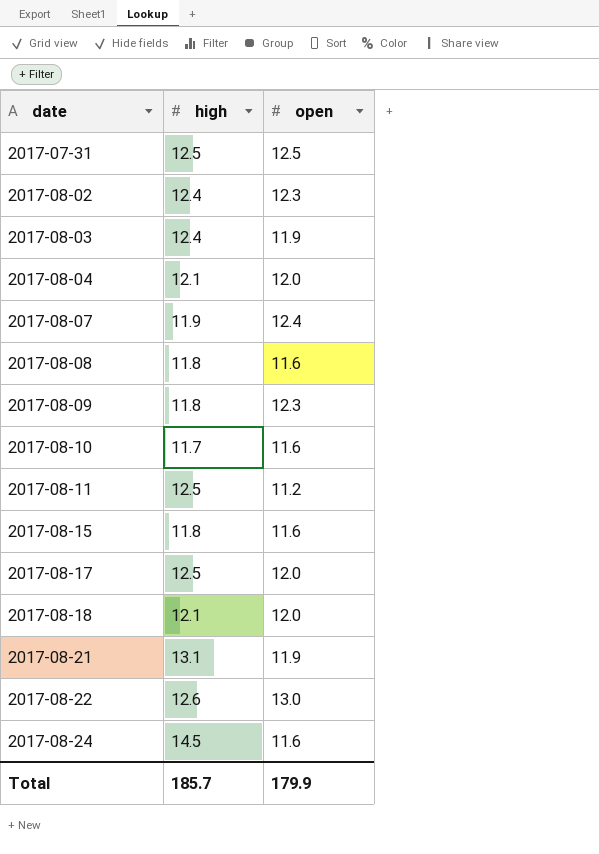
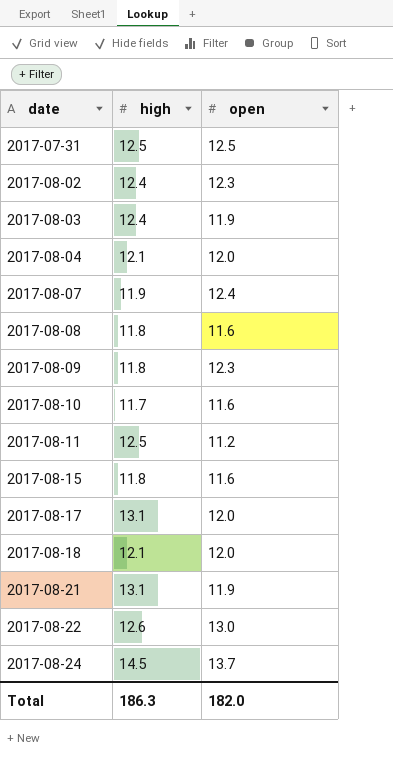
2017-08-17 | high: 12.5 -> 13.1
2017-08-24 | open: 11.6 -> 13.7
Total | high: 185.7 -> 186.3
Total | open: 179.9 -> 182.0

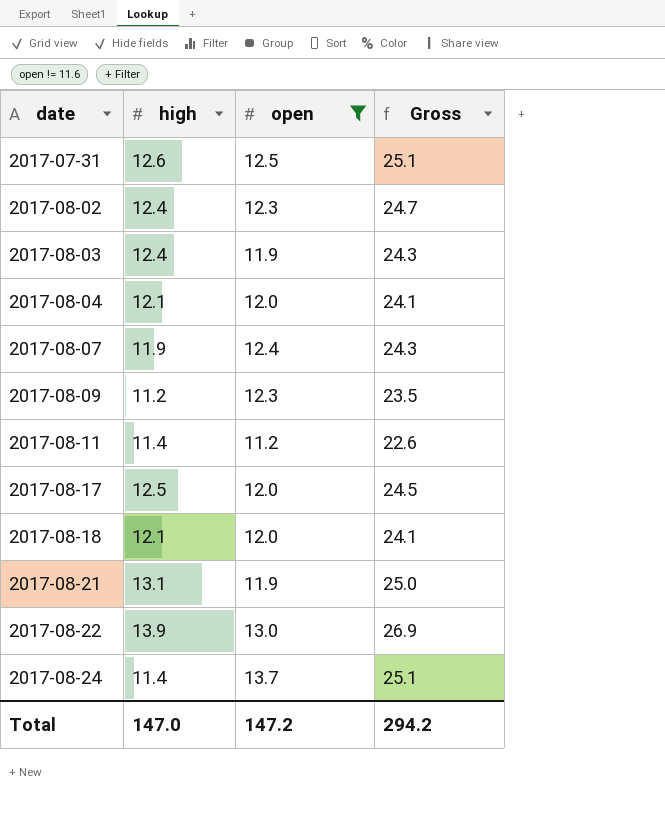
filter: none -> open != 11.6
column Gross | formula: none -> [high] + [open]
2017-07-31 | high: 12.5 -> 12.6
2017-08-09 | high: 11.8 -> 11.2
2017-08-11 | high: 12.5 -> 11.4
2017-08-17 | high: 13.1 -> 12.5
2017-08-22 | high: 12.6 -> 13.9
2017-08-24 | high: 14.5 -> 11.4
Total | high: 186.3 -> 147.0
Total | open: 182.0 -> 147.2

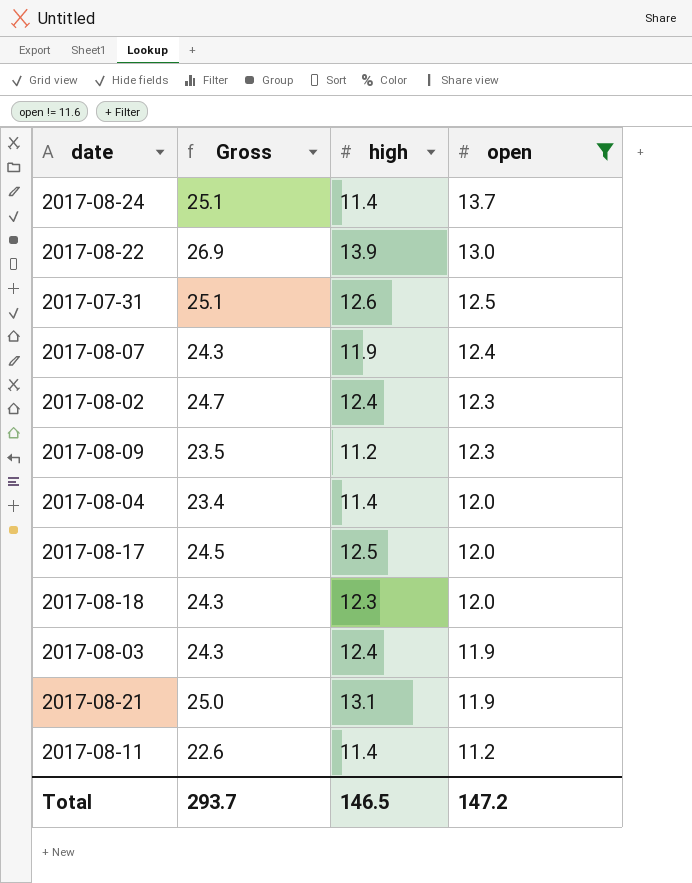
row order: date ascending -> open descending
column Gross | position: 4 -> 2
2017-08-04 | Gross: 24.1 -> 23.4
2017-08-04 | high: 12.1 -> 11.4
2017-08-18 | Gross: 24.1 -> 24.3
2017-08-18 | high: 12.1 -> 12.3
Total | Gross: 294.2 -> 293.7
Total | high: 147.0 -> 146.5

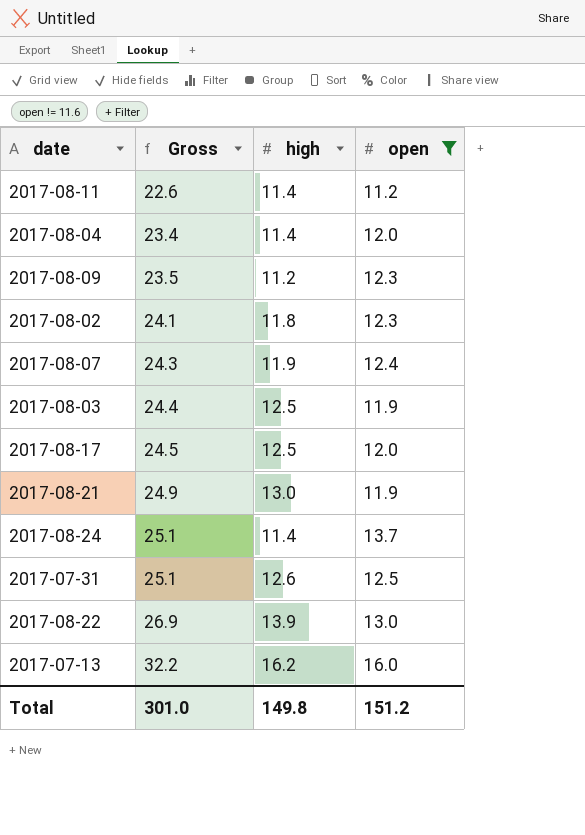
row order: open descending -> Gross ascending
row 2017-08-18: 24.3 | 12.3 | 12.0 -> none
2017-08-02 | Gross: 24.7 -> 24.1
2017-08-02 | high: 12.4 -> 11.8
2017-08-03 | Gross: 24.3 -> 24.4
2017-08-03 | high: 12.4 -> 12.5
2017-08-21 | Gross: 25.0 -> 24.9
2017-08-21 | high: 13.1 -> 13.0
row 2017-07-13: none -> 32.2 | 16.2 | 16.0
Total | Gross: 293.7 -> 301.0
Total | high: 146.5 -> 149.8
Total | open: 147.2 -> 151.2

